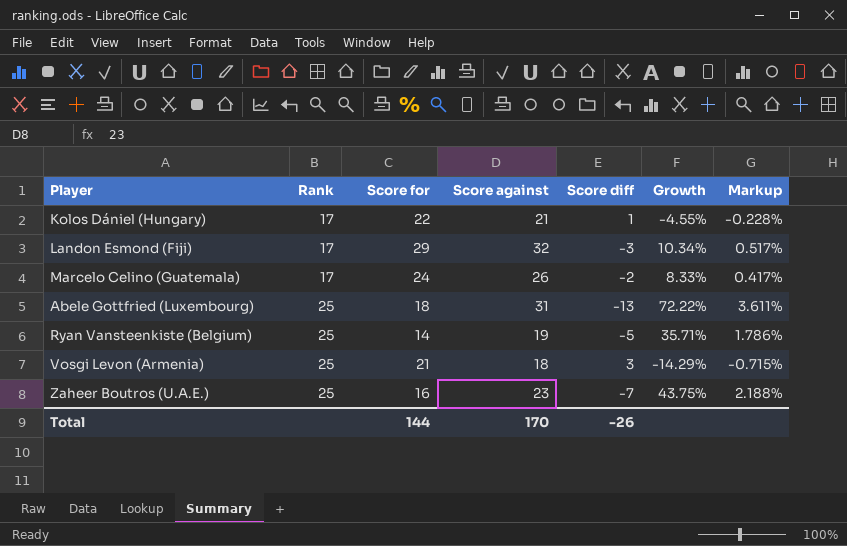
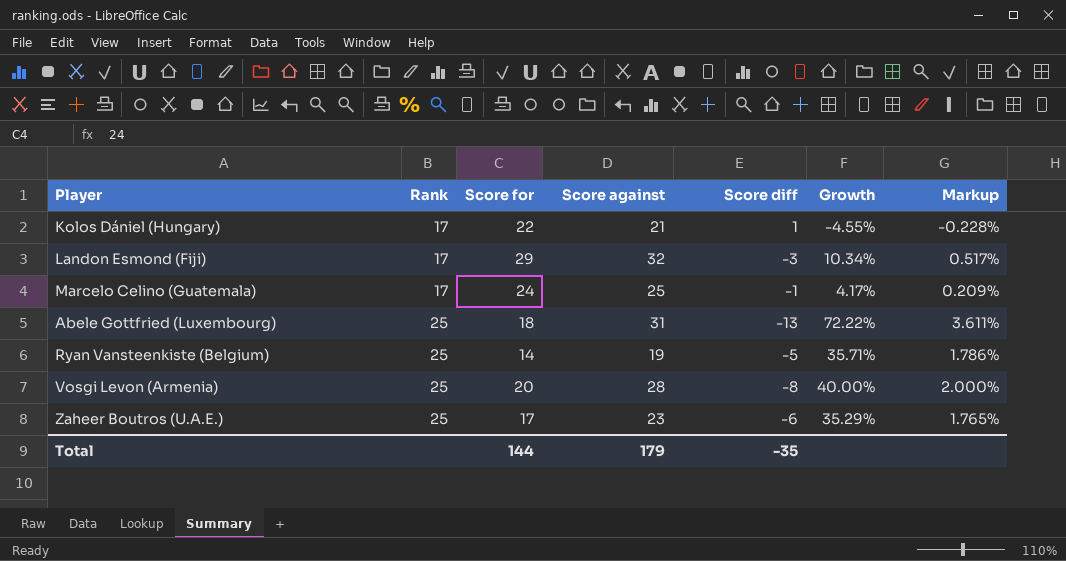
Marcelo Celino (Guatemala) | Score against: 26 -> 25
Marcelo Celino (Guatemala) | Score diff: -2 -> -1
Marcelo Celino (Guatemala) | Growth: 8.33% -> 4.17%
Marcelo Celino (Guatemala) | Markup: 0.417% -> 0.209%
Vosgi Levon (Armenia) | Score for: 21 -> 20
Vosgi Levon (Armenia) | Score against: 18 -> 28
Vosgi Levon (Armenia) | Score diff: 3 -> -8
Vosgi Levon (Armenia) | Growth: -14.29% -> 40.00%
Vosgi Levon (Armenia) | Markup: -0.715% -> 2.000%
Zaheer Boutros (U.A.E.) | Score for: 16 -> 17
Zaheer Boutros (U.A.E.) | Score diff: -7 -> -6
Zaheer Boutros (U.A.E.) | Growth: 43.75% -> 35.29%
Zaheer Boutros (U.A.E.) | Markup: 2.188% -> 1.765%
Total | Score against: 170 -> 179
Total | Score diff: -26 -> -35

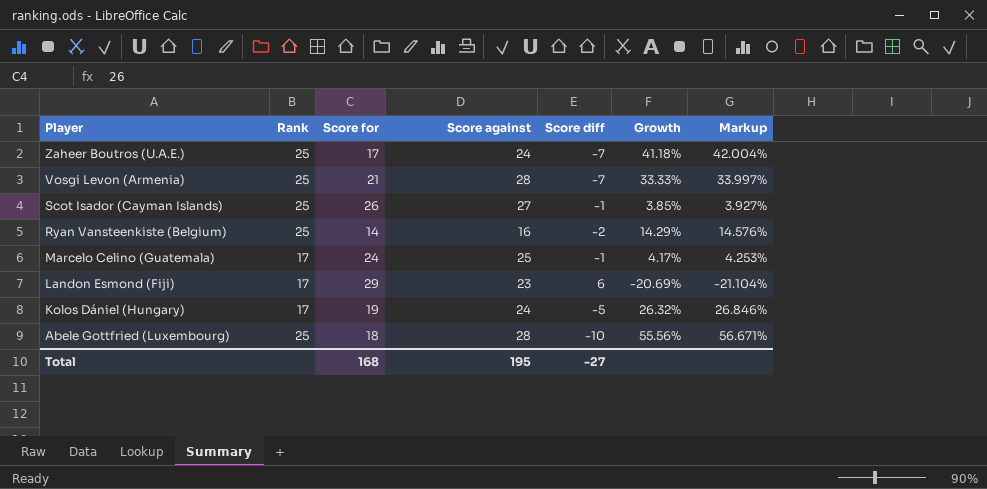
row order: Rank ascending -> Player descending
column Markup | formula: [Growth] * 0.05 -> [Growth] * 1.02
Zaheer Boutros (U.A.E.) | Score against: 23 -> 24
Zaheer Boutros (U.A.E.) | Score diff: -6 -> -7
Zaheer Boutros (U.A.E.) | Growth: 35.29% -> 41.18%
Vosgi Levon (Armenia) | Score for: 20 -> 21
Vosgi Levon (Armenia) | Score diff: -8 -> -7
Vosgi Levon (Armenia) | Growth: 40.00% -> 33.33%
row Scot Isador (Cayman Islands): none -> 25 | 26 | 27 | -1 | 3.85% | 3.927%
Ryan Vansteenkiste (Belgium) | Score against: 19 -> 16
Ryan Vansteenkiste (Belgium) | Score diff: -5 -> -2
Ryan Vansteenkiste (Belgium) | Growth: 35.71% -> 14.29%
Landon Esmond (Fiji) | Score against: 32 -> 23
Landon Esmond (Fiji) | Score diff: -3 -> 6
Landon Esmond (Fiji) | Growth: 10.34% -> -20.69%
Kolos Dániel (Hungary) | Score for: 22 -> 19
Kolos Dániel (Hungary) | Score against: 21 -> 24
Kolos Dániel (Hungary) | Score diff: 1 -> -5
Kolos Dániel (Hungary) | Growth: -4.55% -> 26.32%
Abele Gottfried (Luxembourg) | Score against: 31 -> 28
Abele Gottfried (Luxembourg) | Score diff: -13 -> -10
Abele Gottfried (Luxembourg) | Growth: 72.22% -> 55.56%
Total | Score for: 144 -> 168
Total | Score against: 179 -> 195
Total | Score diff: -35 -> -27

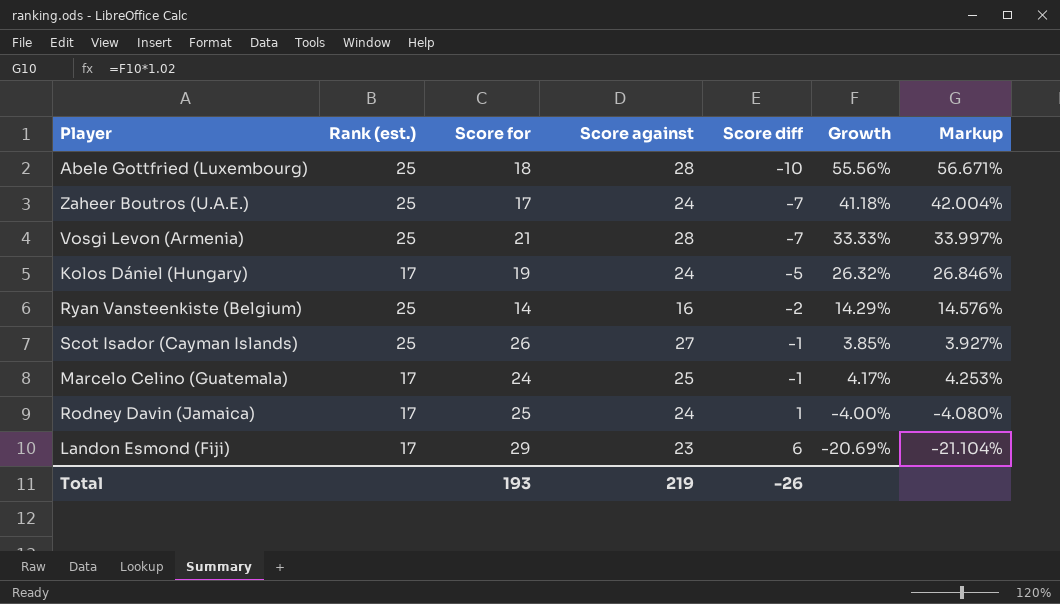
row order: Player descending -> Score diff ascending
column name: Rank -> Rank (est.)
row Rodney Davin (Jamaica): none -> 17 | 25 | 24 | 1 | -4.00% | -4.080%
Total | Score for: 168 -> 193
Total | Score against: 195 -> 219
Total | Score diff: -27 -> -26

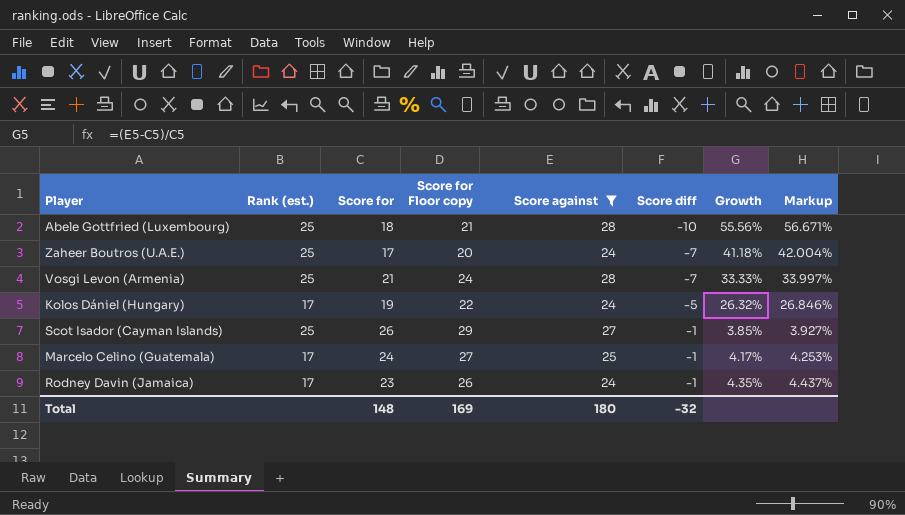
filter: none -> Score against >= 24
column Score for Floor copy | formula: none -> [Score for] + 3
Rodney Davin (Jamaica) | Score for: 25 -> 23
Rodney Davin (Jamaica) | Score diff: 1 -> -1
Rodney Davin (Jamaica) | Growth: -4.00% -> 4.35%
Rodney Davin (Jamaica) | Markup: -4.080% -> 4.437%
Total | Score for: 193 -> 148
Total | Score against: 219 -> 180
Total | Score diff: -26 -> -32

